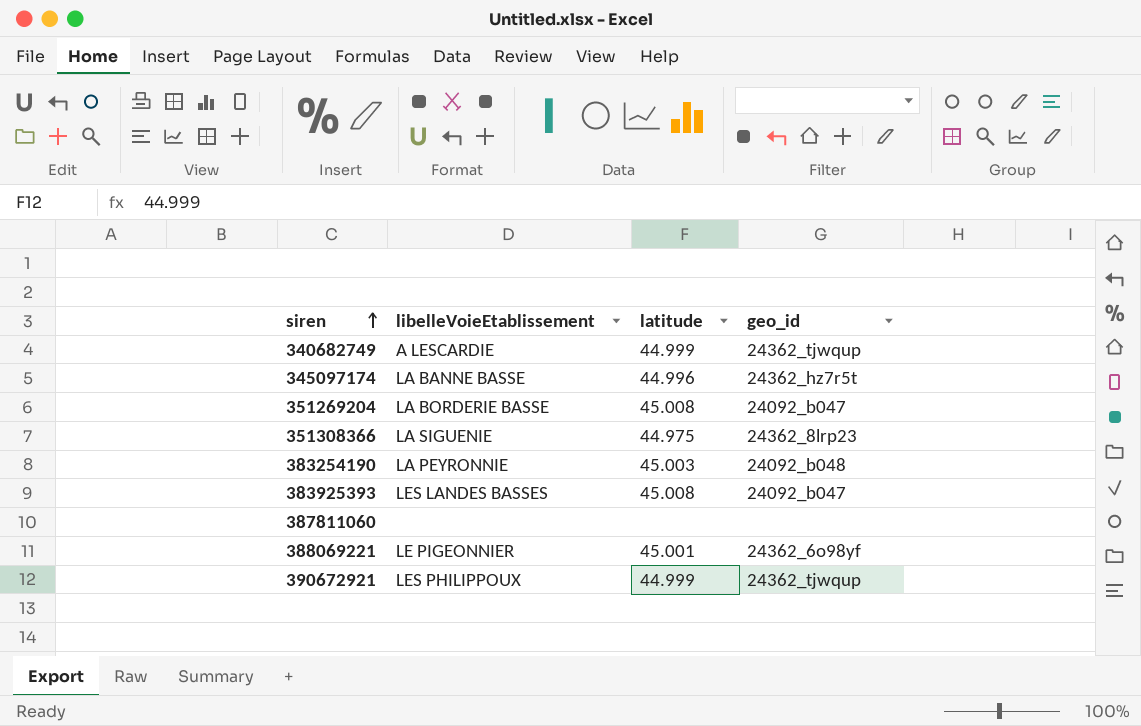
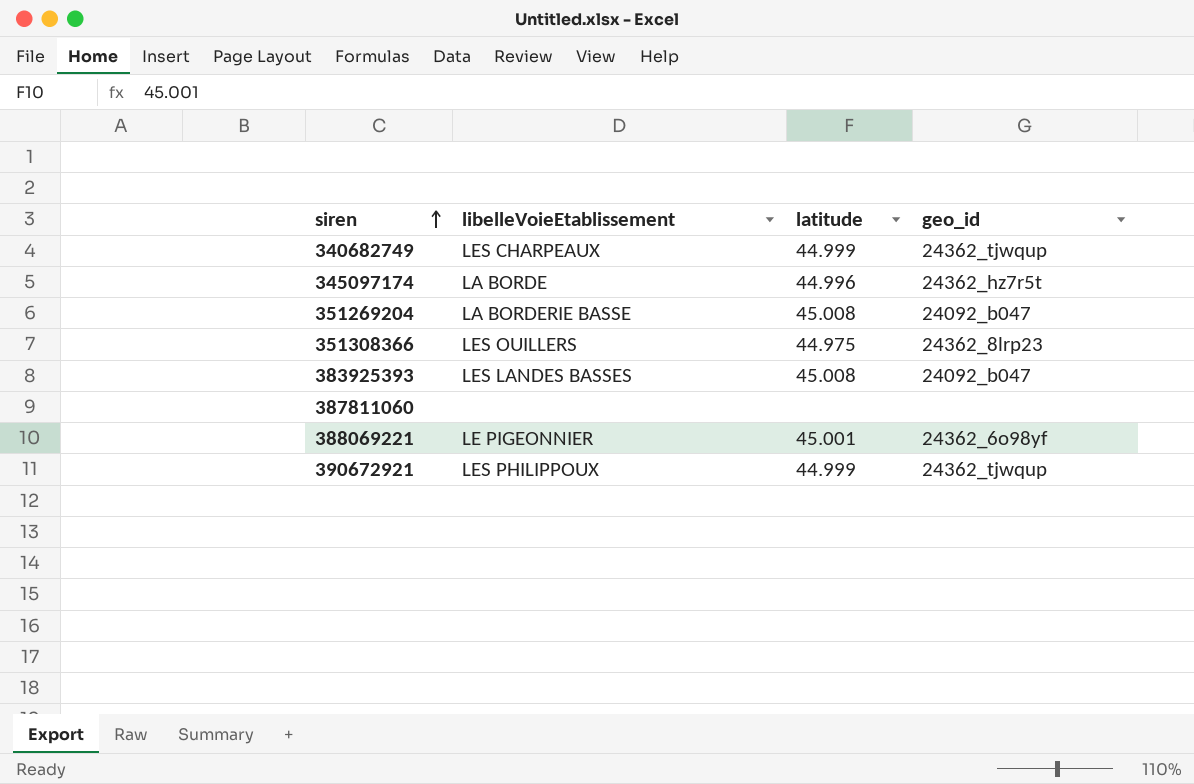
row 383254190: LA PEYRONNIE | 45.003 | 24092_b048 -> none
340682749 | libelleVoieEtablissement: A LESCARDIE -> LES CHARPEAUX
345097174 | libelleVoieEtablissement: LA BANNE BASSE -> LA BORDE
351308366 | libelleVoieEtablissement: LA SIGUENIE -> LES OUILLERS

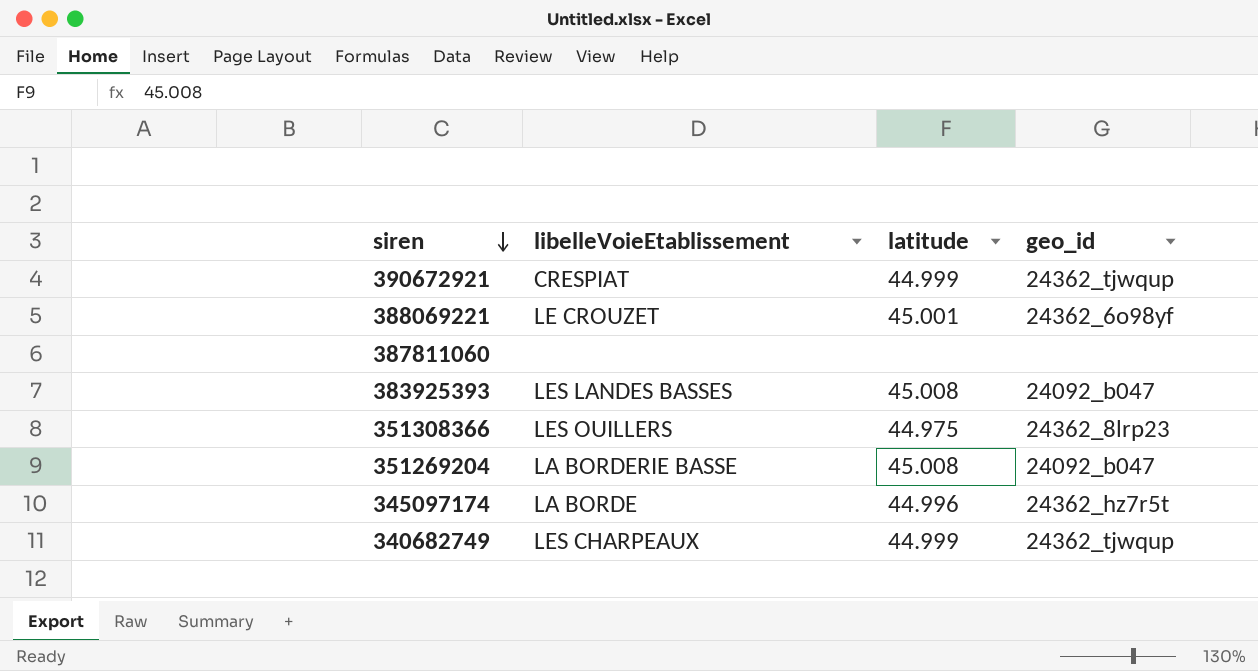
row order: siren ascending -> siren descending
390672921 | libelleVoieEtablissement: LES PHILIPPOUX -> CRESPIAT
388069221 | libelleVoieEtablissement: LE PIGEONNIER -> LE CROUZET

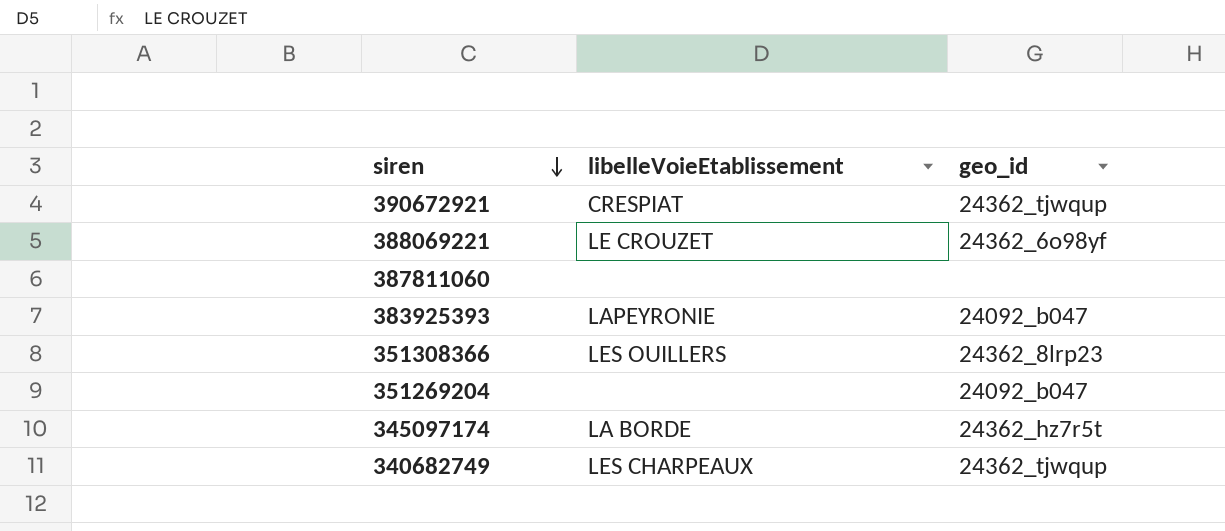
column latitude | position: 3 -> none
383925393 | libelleVoieEtablissement: LES LANDES BASSES -> LAPEYRONIE
351269204 | libelleVoieEtablissement: LA BORDERIE BASSE -> none

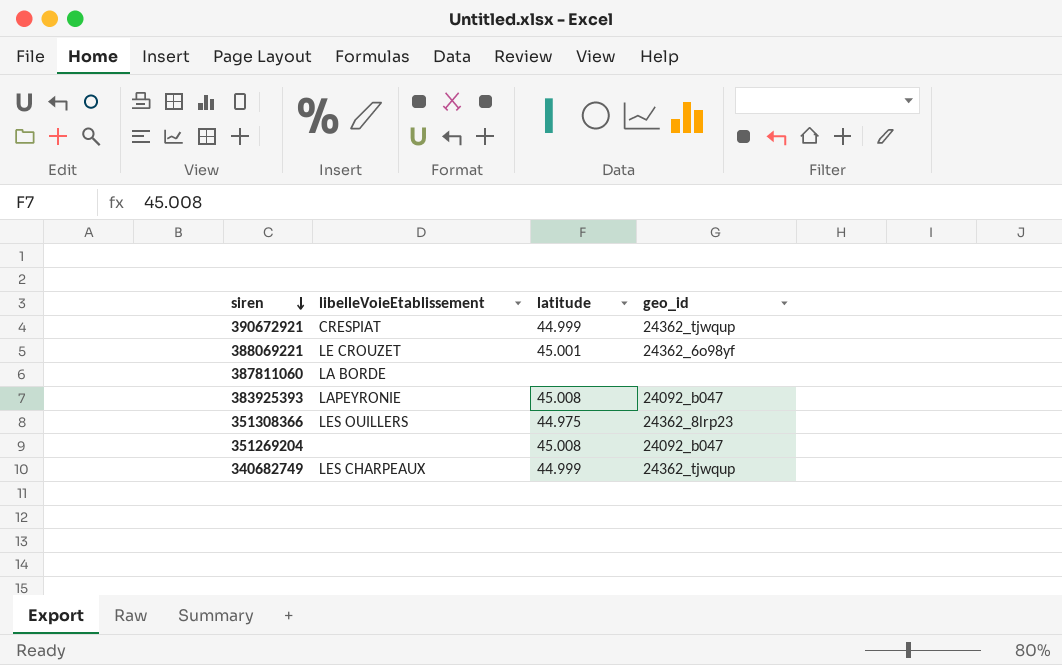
column latitude | position: none -> 3
row 345097174: LA BORDE | 24362_hz7r5t -> none
387811060 | libelleVoieEtablissement: none -> LA BORDE

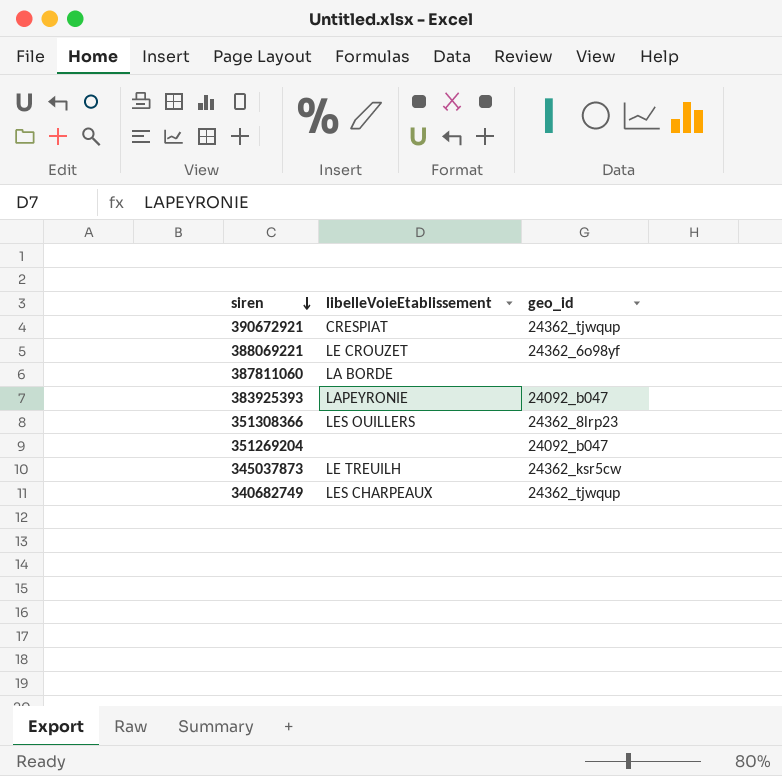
column latitude | position: 3 -> none
row 345037873: none -> LE TREUILH | 24362_ksr5cw

